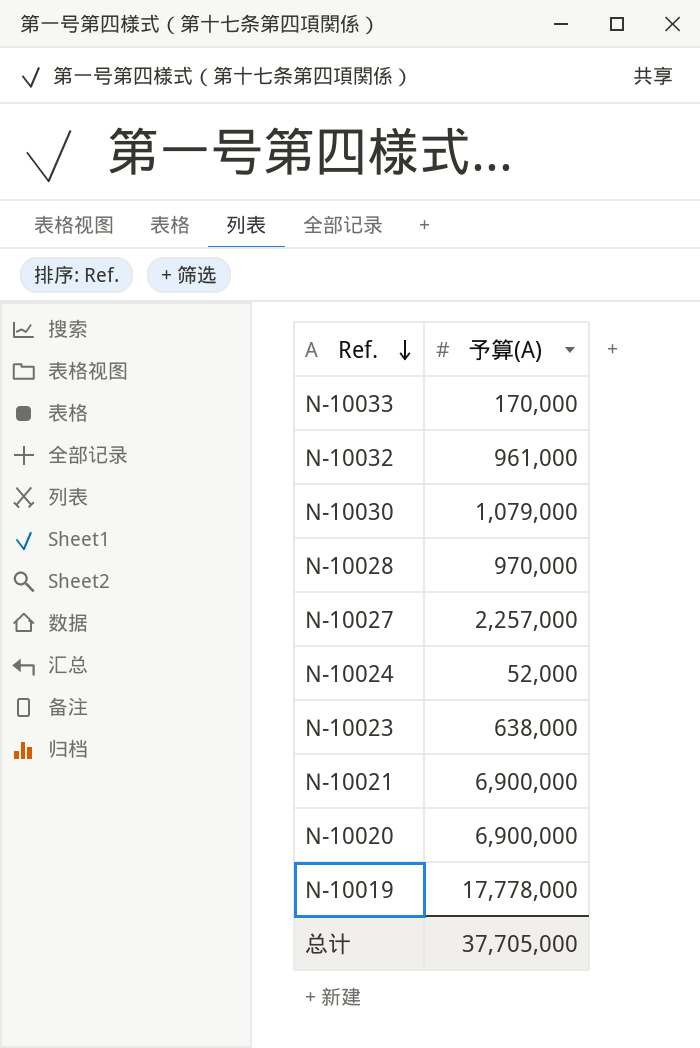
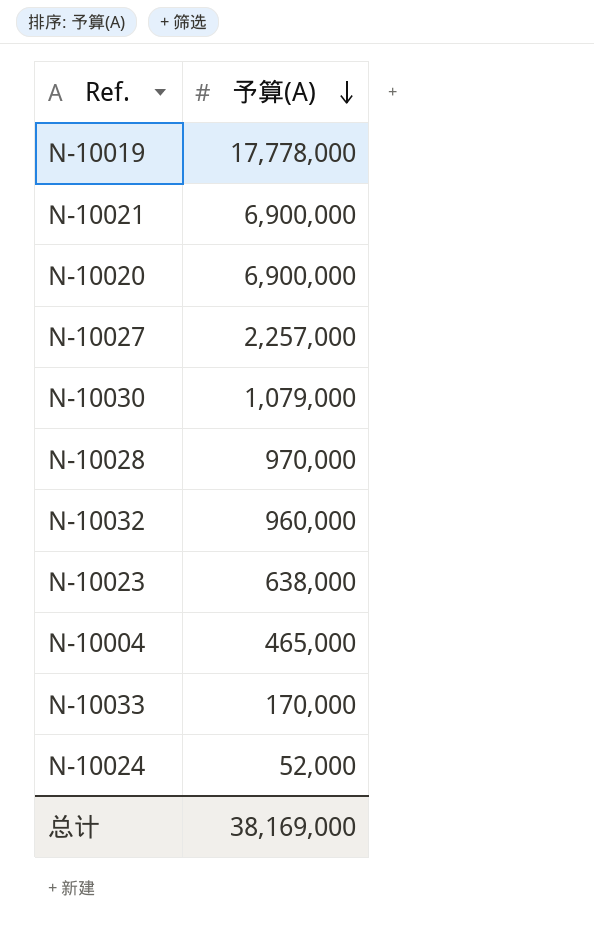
row order: Ref. descending -> 予算(A) descending
N-10032 | 予算(A): 961,000 -> 960,000
row N-10004: none -> 465,000
总计 | 予算(A): 37,705,000 -> 38,169,000

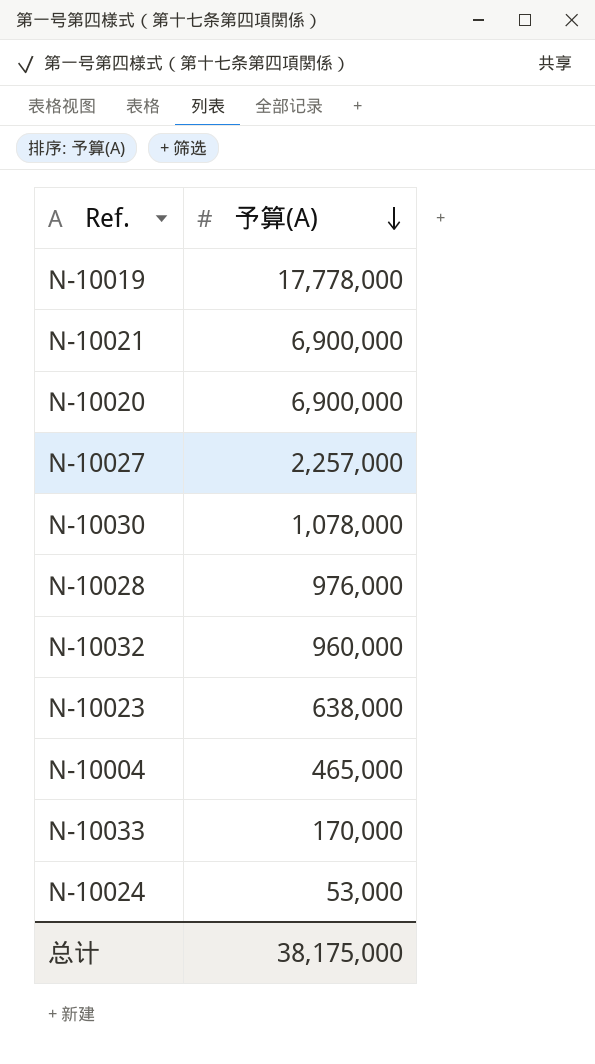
N-10030 | 予算(A): 1,079,000 -> 1,078,000
N-10028 | 予算(A): 970,000 -> 976,000
N-10024 | 予算(A): 52,000 -> 53,000
总计 | 予算(A): 38,169,000 -> 38,175,000

